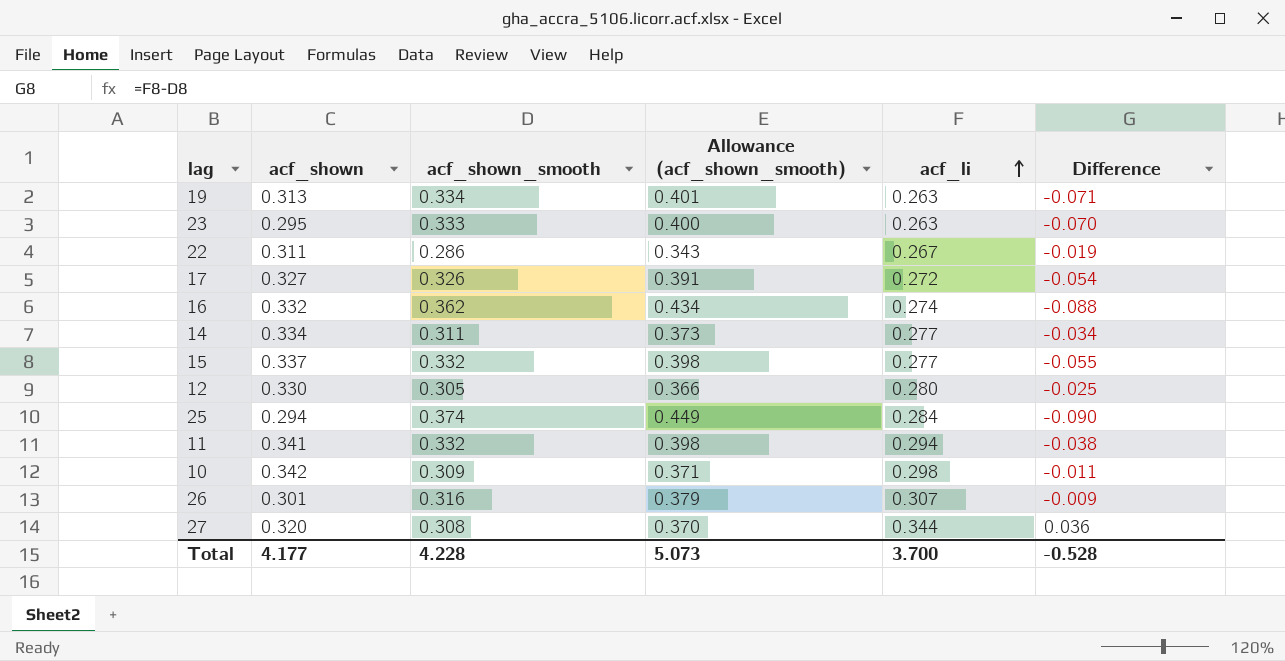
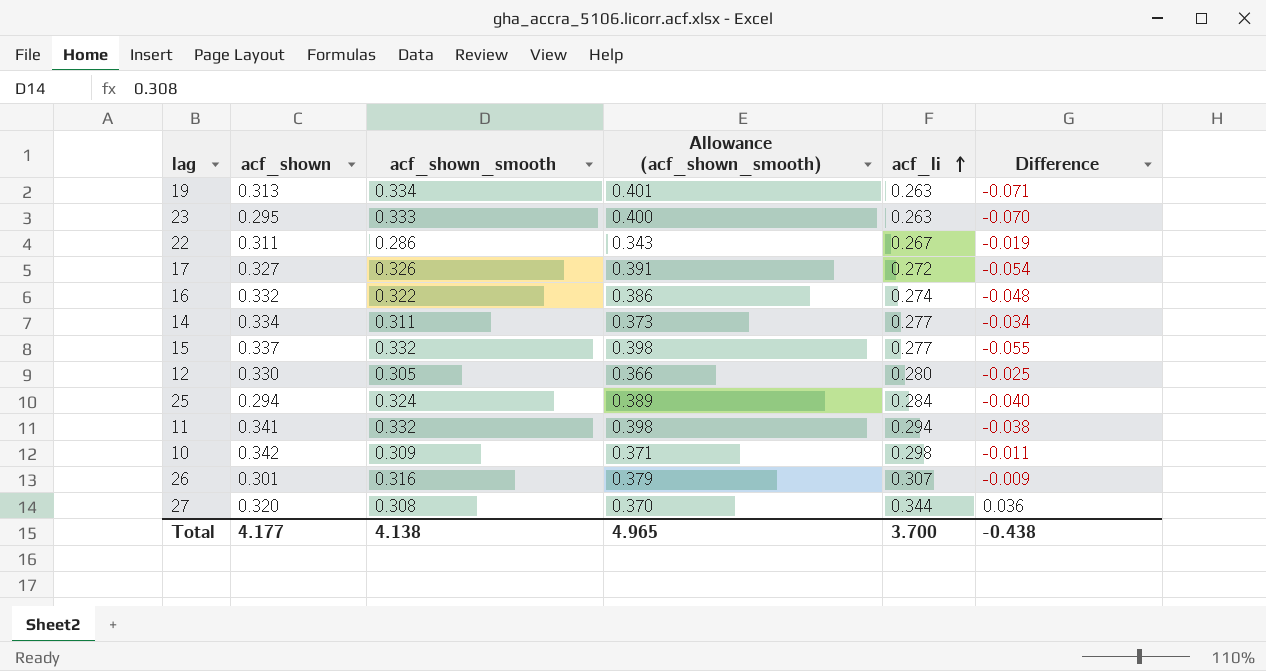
16 | acf_shown_smooth: 0.362 -> 0.322
16 | Allowance (acf_shown_smooth): 0.434 -> 0.386
16 | Difference: -0.088 -> -0.048
25 | acf_shown_smooth: 0.374 -> 0.324
25 | Allowance (acf_shown_smooth): 0.449 -> 0.389
25 | Difference: -0.090 -> -0.040
Total | acf_shown_smooth: 4.228 -> 4.138
Total | Allowance (acf_shown_smooth): 5.073 -> 4.965
Total | Difference: -0.528 -> -0.438

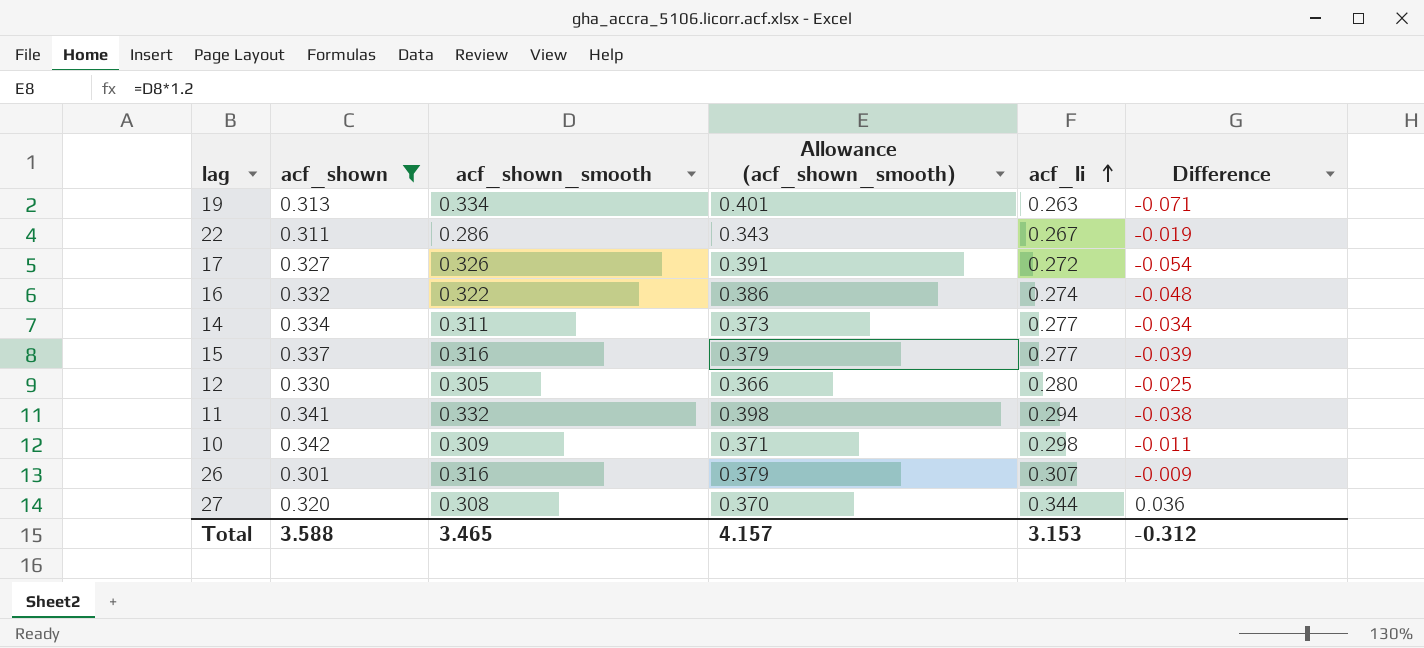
filter: none -> acf_shown >= 0.301
15 | acf_shown_smooth: 0.332 -> 0.316
15 | Allowance (acf_shown_smooth): 0.398 -> 0.379
15 | Difference: -0.055 -> -0.039
Total | acf_shown: 4.177 -> 3.588
Total | acf_shown_smooth: 4.138 -> 3.465
Total | Allowance (acf_shown_smooth): 4.965 -> 4.157
Total | acf_li: 3.700 -> 3.153
Total | Difference: -0.438 -> -0.312

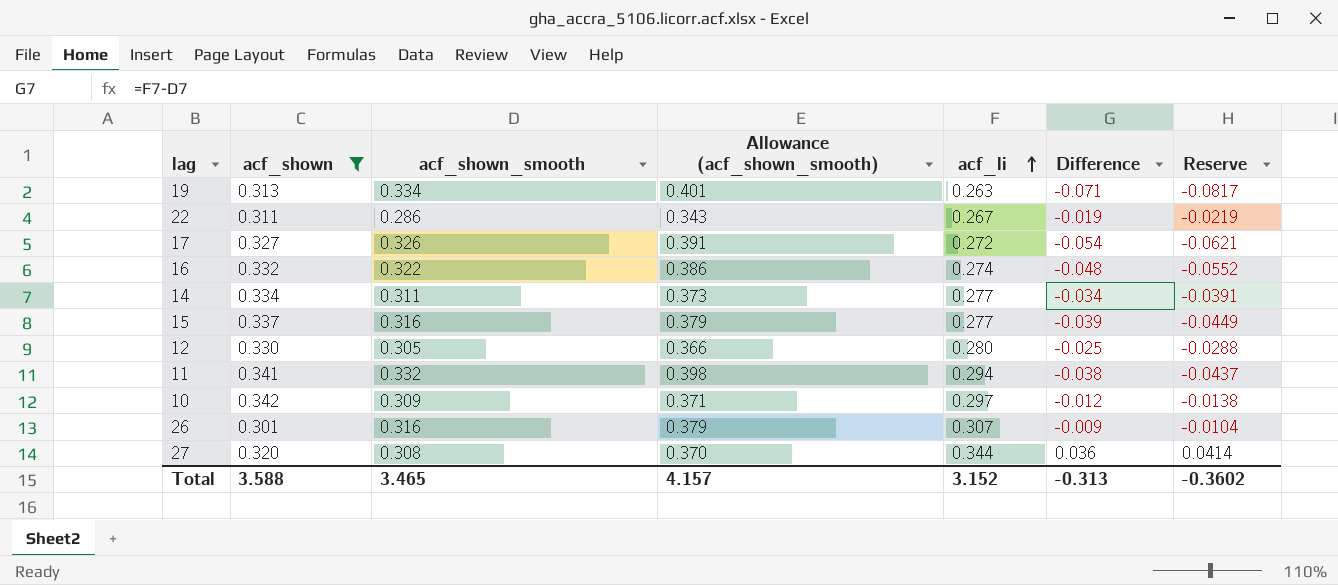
column Reserve | formula: none -> [Difference] * 1.15
10 | acf_li: 0.298 -> 0.297
10 | Difference: -0.011 -> -0.012
Total | acf_li: 3.153 -> 3.152
Total | Difference: -0.312 -> -0.313

